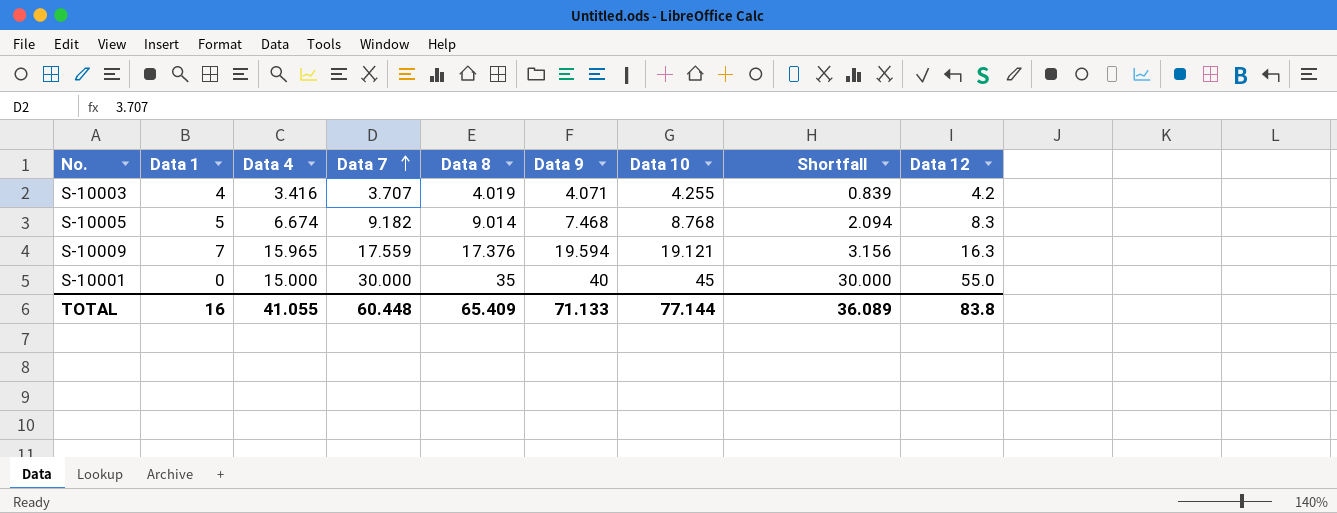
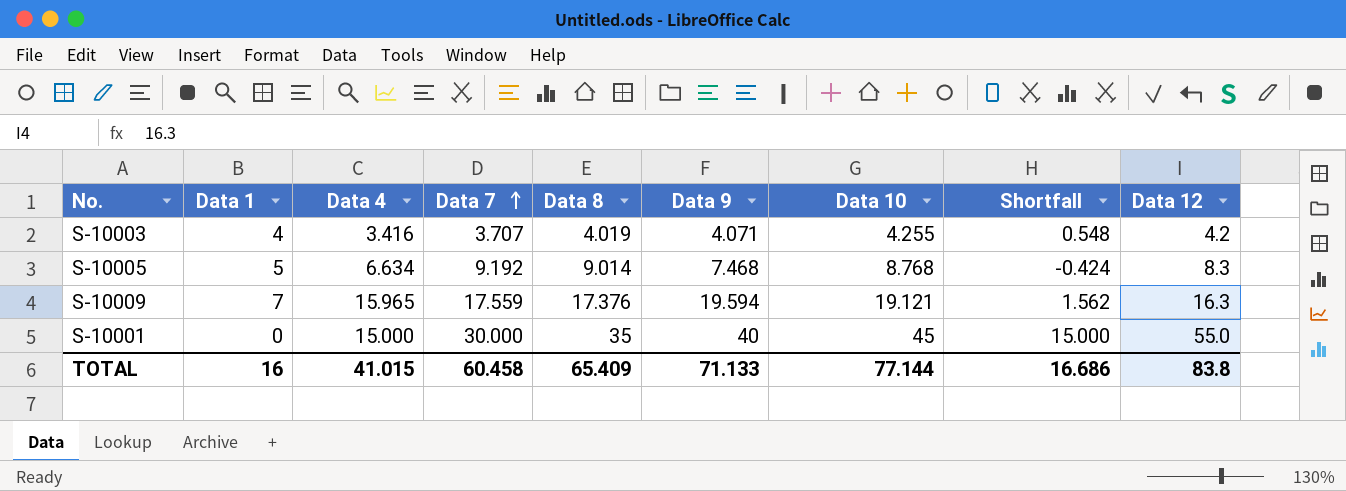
column Shortfall | formula: [Data 10] - [Data 4] -> [Data 10] - [Data 7]
S-10005 | Data 4: 6.674 -> 6.634
S-10005 | Data 7: 9.182 -> 9.192
TOTAL | Data 4: 41.055 -> 41.015
TOTAL | Data 7: 60.448 -> 60.458
TOTAL | Shortfall: 36.089 -> 16.686

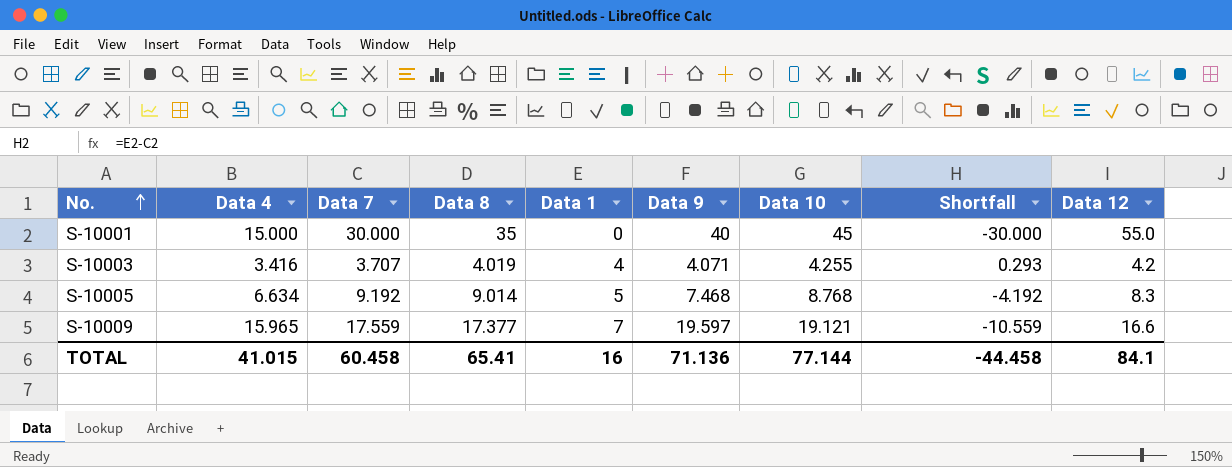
row order: Data 7 ascending -> No. ascending
column Data 1 | position: 2 -> 5
column Shortfall | formula: [Data 10] - [Data 7] -> [Data 1] - [Data 7]
S-10009 | Data 8: 17.376 -> 17.377
S-10009 | Data 9: 19.594 -> 19.597
S-10009 | Data 12: 16.3 -> 16.6
TOTAL | Data 8: 65.409 -> 65.41
TOTAL | Data 9: 71.133 -> 71.136
TOTAL | Shortfall: 16.686 -> -44.458
TOTAL | Data 12: 83.8 -> 84.1

